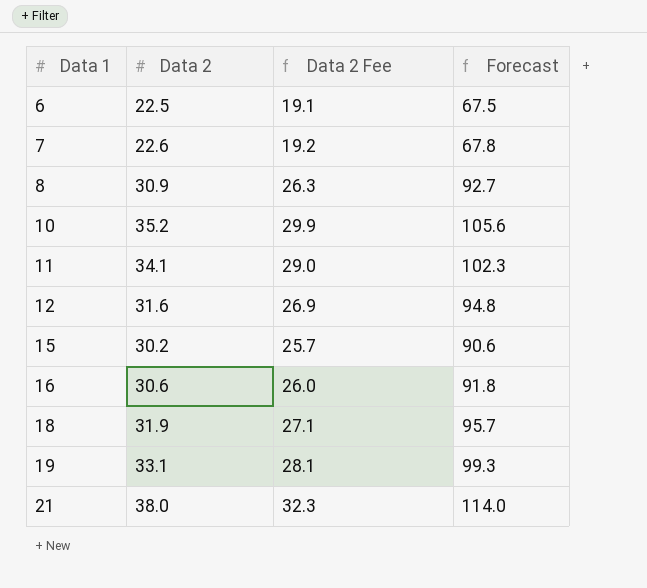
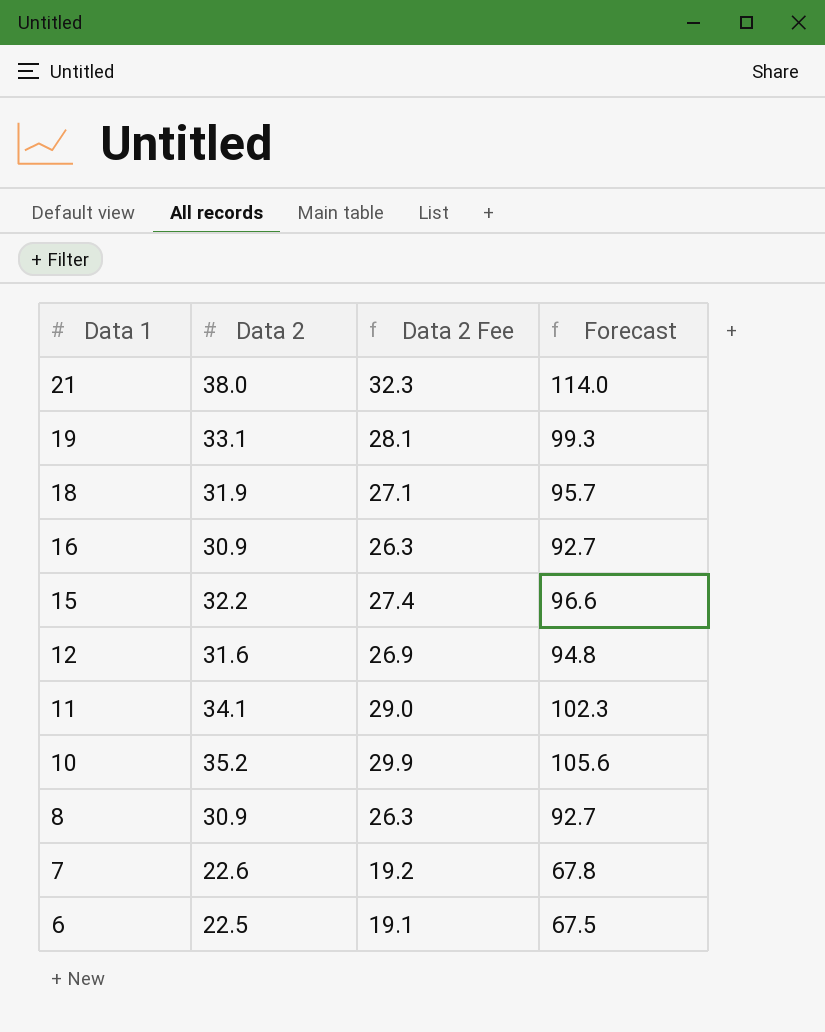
row order: Data 1 ascending -> Data 1 descending
16 | Data 2: 30.6 -> 30.9
16 | Data 2 Fee: 26.0 -> 26.3
16 | Forecast: 91.8 -> 92.7
15 | Data 2: 30.2 -> 32.2
15 | Data 2 Fee: 25.7 -> 27.4
15 | Forecast: 90.6 -> 96.6

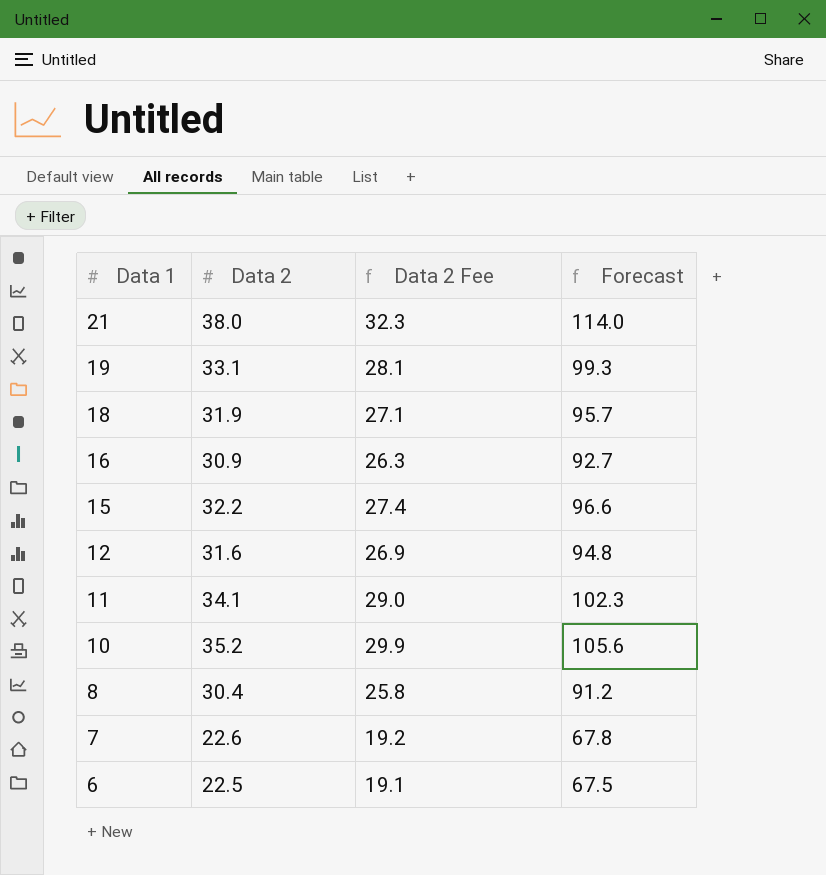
8 | Data 2: 30.9 -> 30.4
8 | Data 2 Fee: 26.3 -> 25.8
8 | Forecast: 92.7 -> 91.2

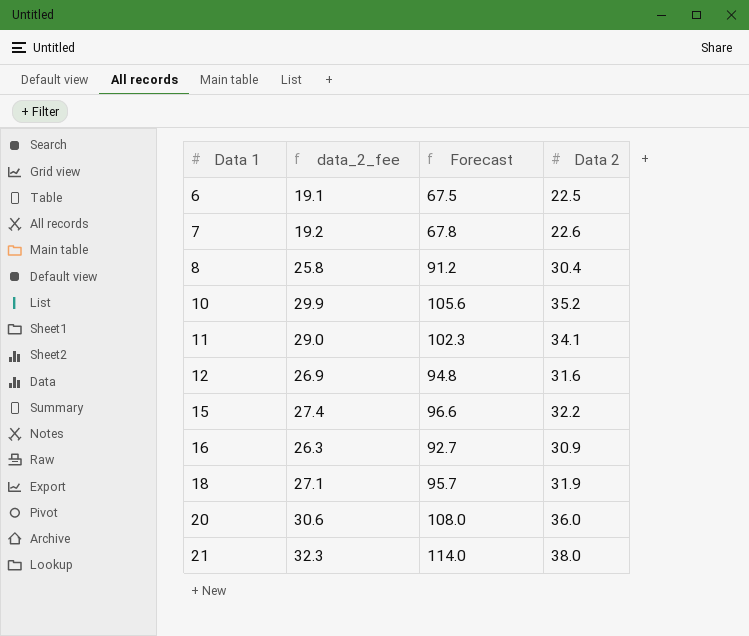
row order: Data 1 descending -> Data 1 ascending
column name: Data 2 Fee -> data_2_fee
column Data 2 | position: 2 -> 4
row 19: 33.1 | 28.1 | 99.3 -> none
row 20: none -> 30.6 | 108.0 | 36.0

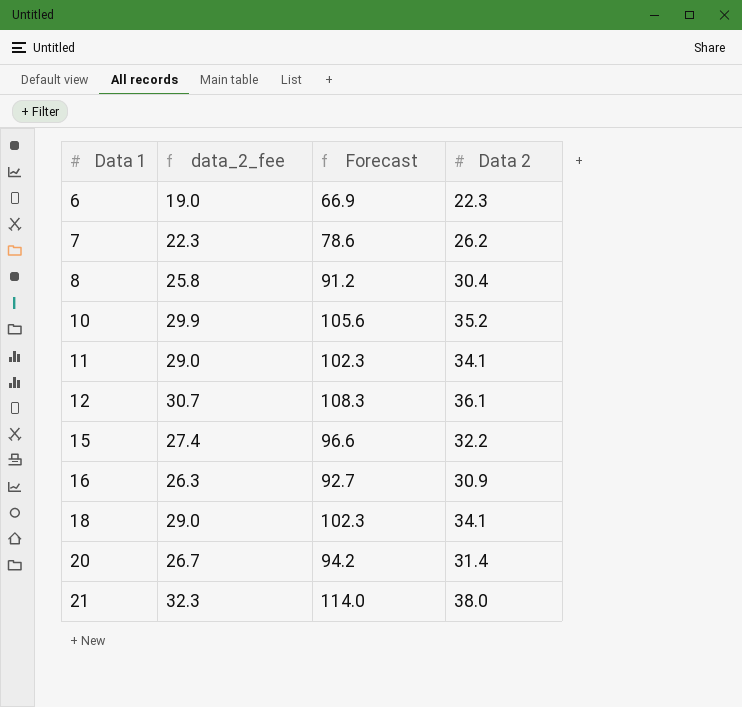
6 | data_2_fee: 19.1 -> 19.0
6 | Forecast: 67.5 -> 66.9
6 | Data 2: 22.5 -> 22.3
7 | data_2_fee: 19.2 -> 22.3
7 | Forecast: 67.8 -> 78.6
7 | Data 2: 22.6 -> 26.2
12 | data_2_fee: 26.9 -> 30.7
12 | Forecast: 94.8 -> 108.3
12 | Data 2: 31.6 -> 36.1
18 | data_2_fee: 27.1 -> 29.0
18 | Forecast: 95.7 -> 102.3
18 | Data 2: 31.9 -> 34.1
20 | data_2_fee: 30.6 -> 26.7
20 | Forecast: 108.0 -> 94.2
20 | Data 2: 36.0 -> 31.4

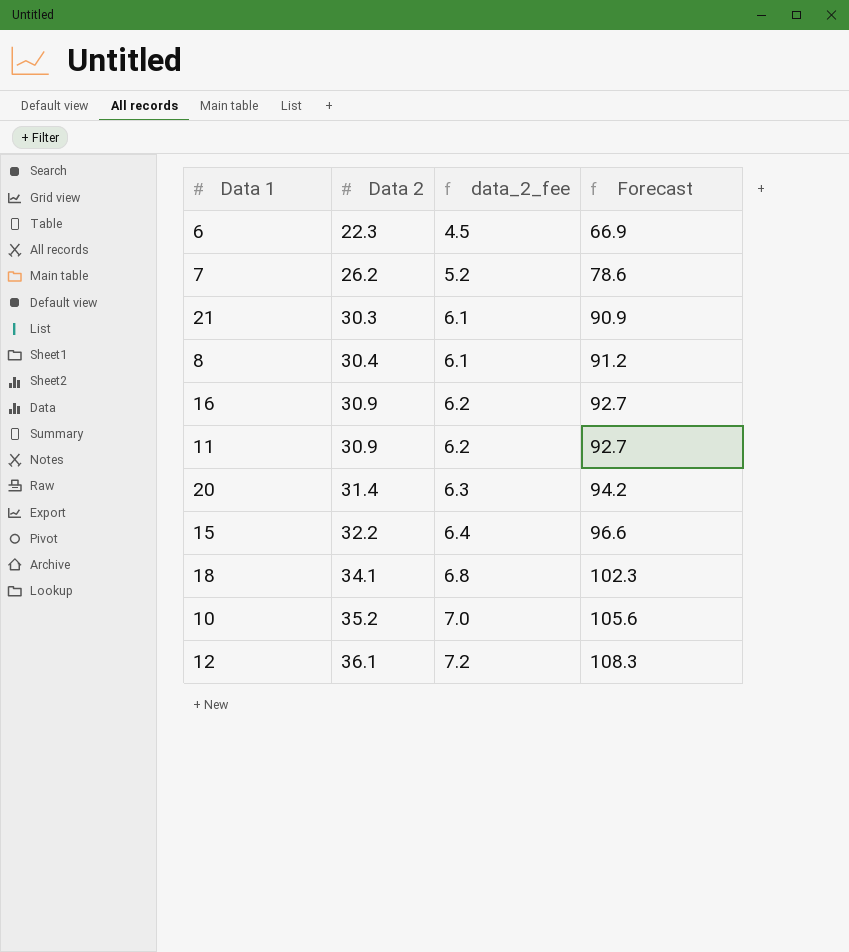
row order: Data 1 ascending -> Data 2 ascending
column Data 2 | position: 4 -> 2
column data_2_fee | formula: [Data 2] * 0.85 -> [Data 2] * 0.2
21 | Data 2: 38.0 -> 30.3
21 | Forecast: 114.0 -> 90.9
11 | Data 2: 34.1 -> 30.9
11 | Forecast: 102.3 -> 92.7

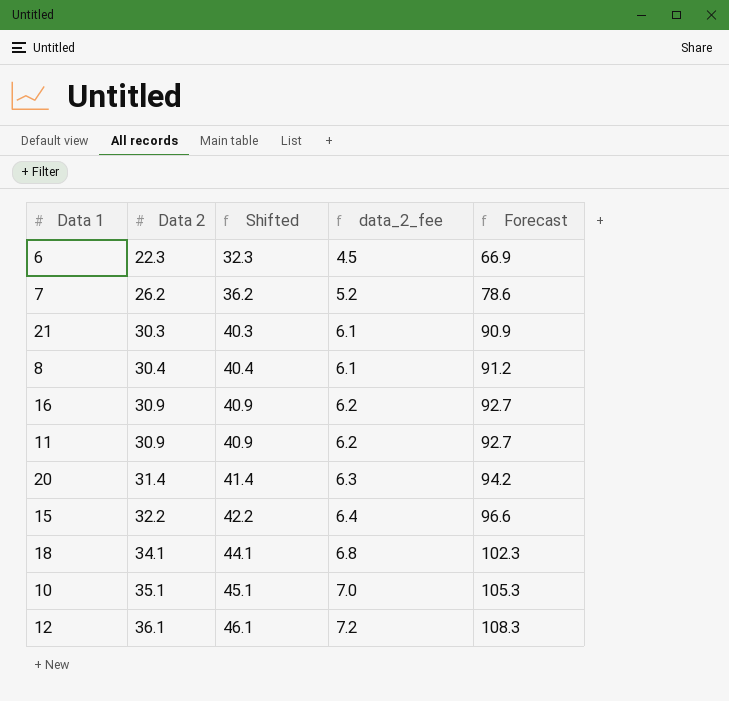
column Shifted | formula: none -> [Data 2] + 10
10 | Data 2: 35.2 -> 35.1
10 | Forecast: 105.6 -> 105.3

